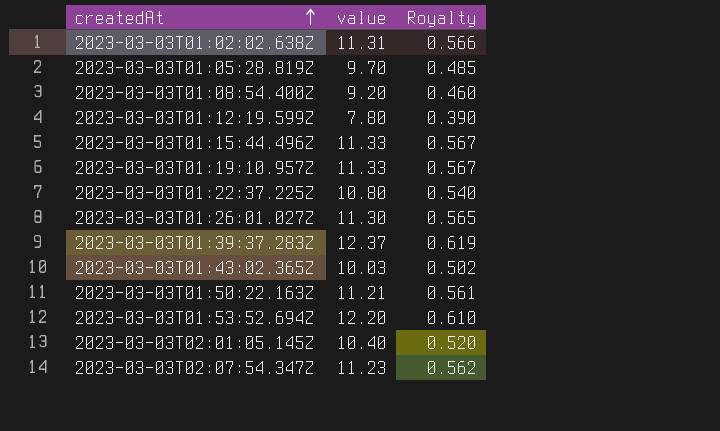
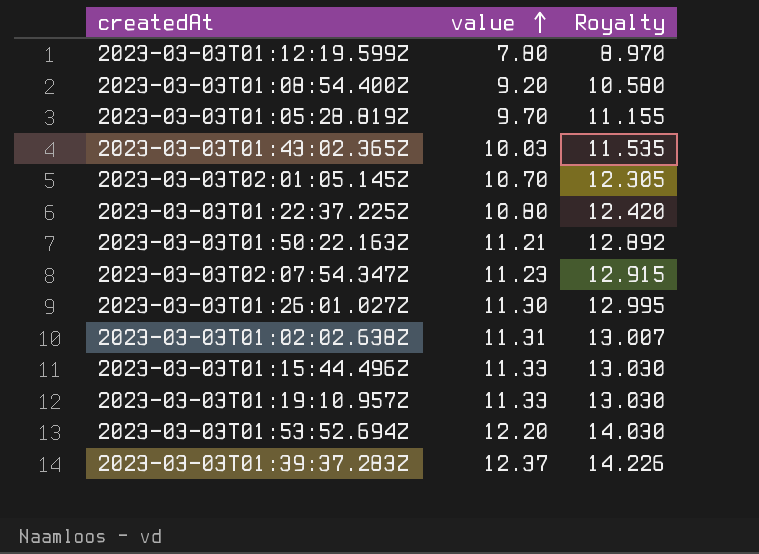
row order: createdAt ascending -> value ascending
column Royalty | formula: [value] * 0.05 -> [value] * 1.15
2023-03-03T02:01:05.145Z | value: 10.40 -> 10.70

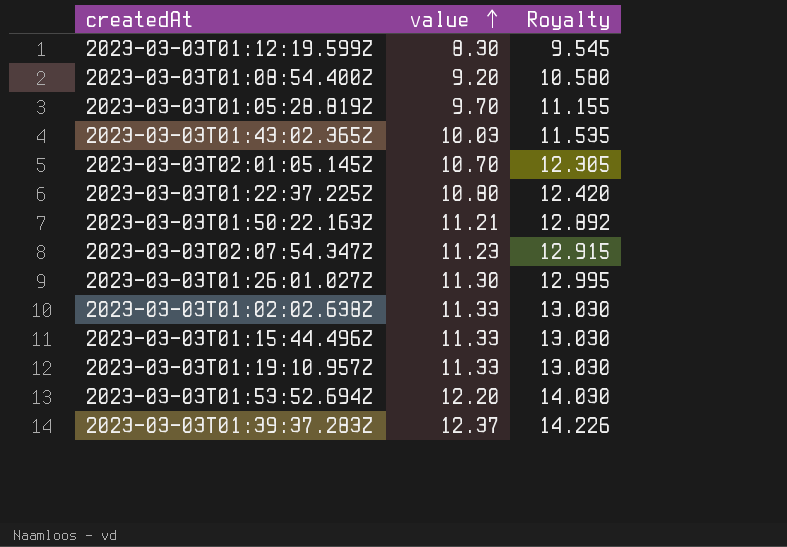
2023-03-03T01:12:19.599Z | value: 7.80 -> 8.30
2023-03-03T01:12:19.599Z | Royalty: 8.970 -> 9.545
2023-03-03T01:02:02.638Z | value: 11.31 -> 11.33
2023-03-03T01:02:02.638Z | Royalty: 13.007 -> 13.030

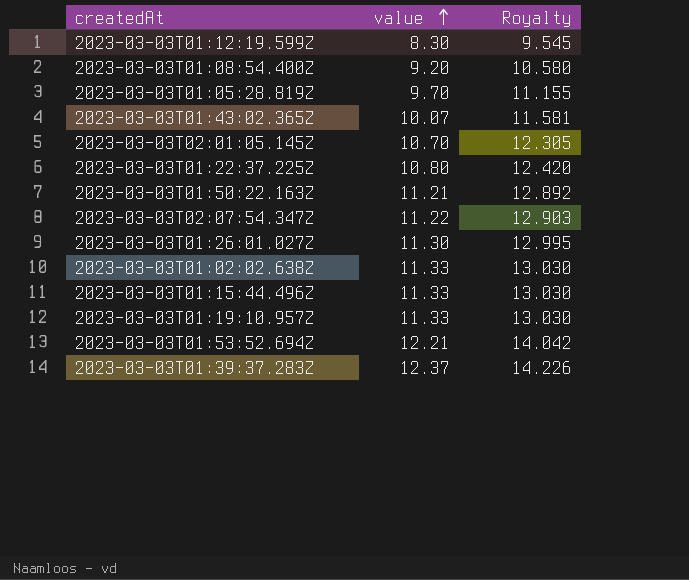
2023-03-03T01:43:02.365Z | value: 10.03 -> 10.07
2023-03-03T01:43:02.365Z | Royalty: 11.535 -> 11.581
2023-03-03T02:07:54.347Z | value: 11.23 -> 11.22
2023-03-03T02:07:54.347Z | Royalty: 12.915 -> 12.903
2023-03-03T01:53:52.694Z | value: 12.20 -> 12.21
2023-03-03T01:53:52.694Z | Royalty: 14.030 -> 14.042

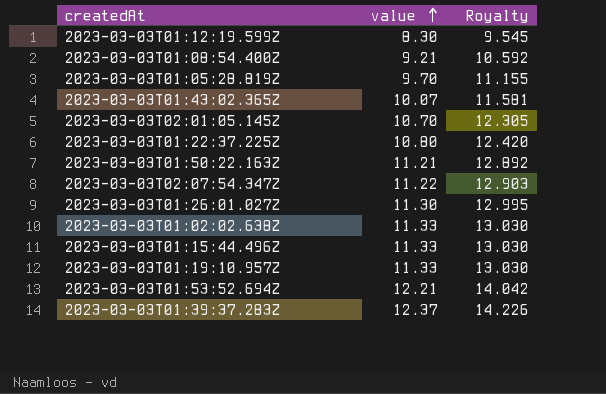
2023-03-03T01:08:54.400Z | value: 9.20 -> 9.21
2023-03-03T01:08:54.400Z | Royalty: 10.580 -> 10.592

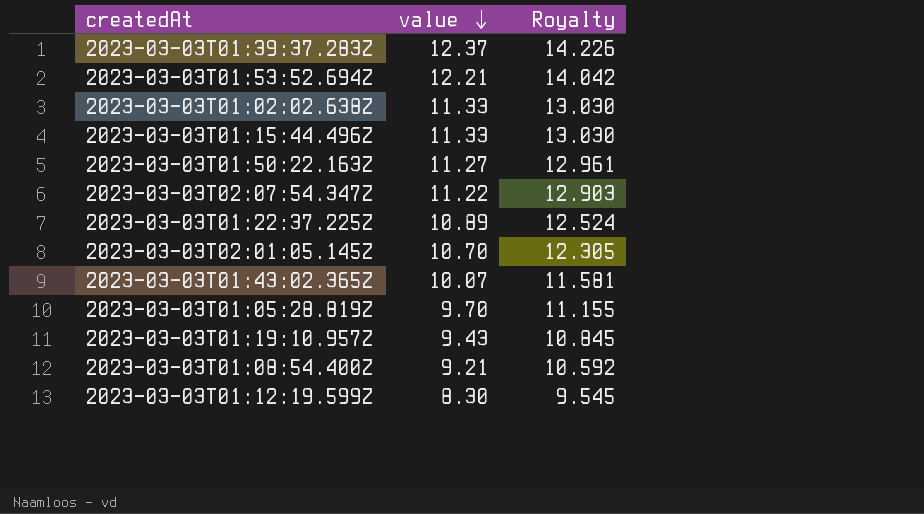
row order: value ascending -> value descending
row 2023-03-03T01:26:01.027Z: 11.30 | 12.995 -> none
2023-03-03T01:50:22.163Z | value: 11.21 -> 11.27
2023-03-03T01:50:22.163Z | Royalty: 12.892 -> 12.961
2023-03-03T01:22:37.225Z | value: 10.80 -> 10.89
2023-03-03T01:22:37.225Z | Royalty: 12.420 -> 12.524
2023-03-03T01:19:10.957Z | value: 11.33 -> 9.43
2023-03-03T01:19:10.957Z | Royalty: 13.030 -> 10.845

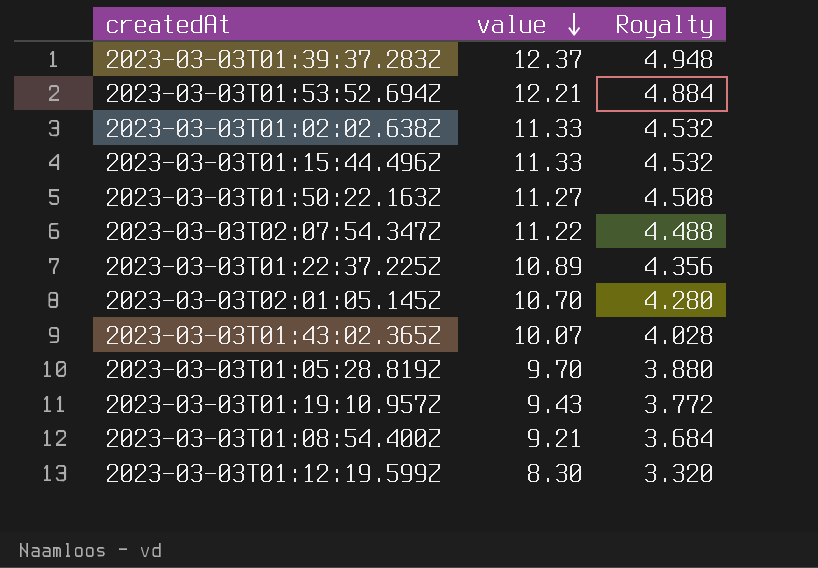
column Royalty | formula: [value] * 1.15 -> [value] * 0.4

